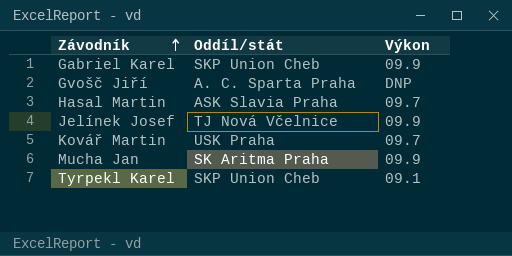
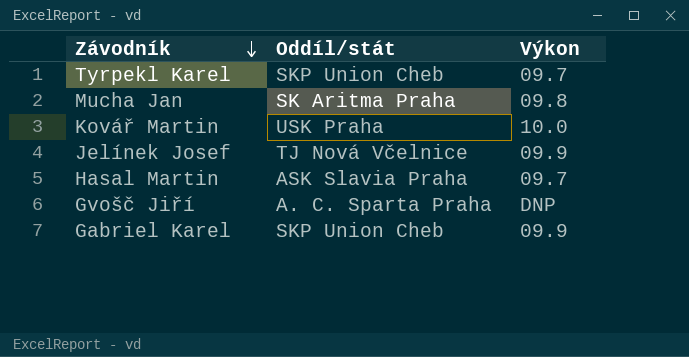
row order: Závodník ascending -> Závodník descending
Tyrpekl Karel | Výkon: 09.1 -> 09.7
Mucha Jan | Výkon: 09.9 -> 09.8
Kovář Martin | Výkon: 09.7 -> 10.0

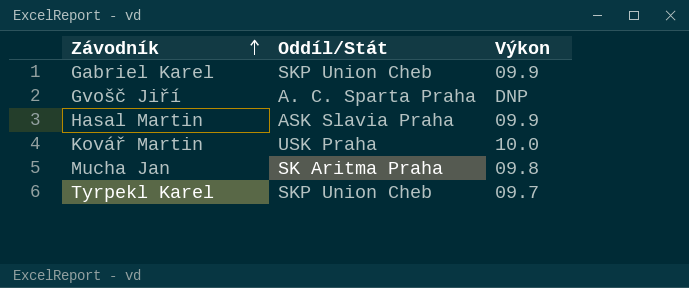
row order: Závodník descending -> Závodník ascending
column name: Oddíl/stát -> Oddíl/Stát
row Jelínek Josef: TJ Nová Včelnice | 09.9 -> none
Hasal Martin | Výkon: 09.7 -> 09.9

